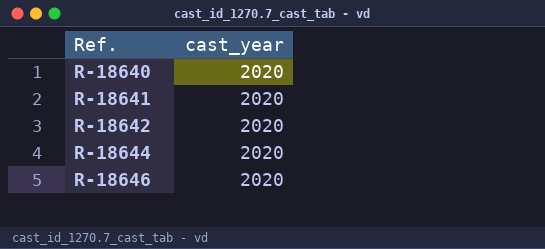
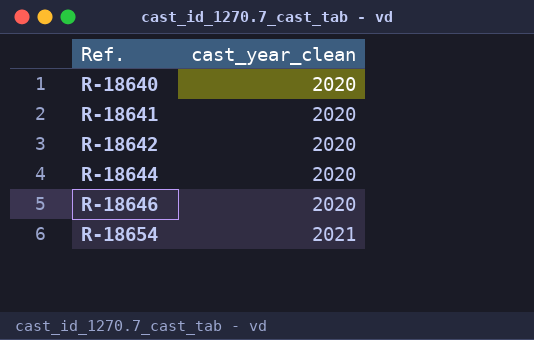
column name: cast_year -> cast_year_clean
row R-18654: none -> 2021

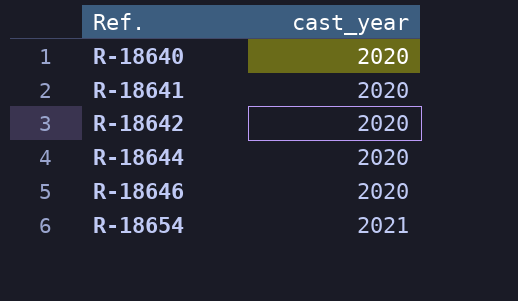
column name: cast_year_clean -> cast_year

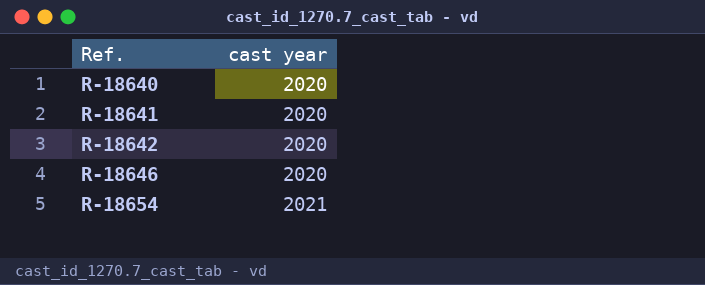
column name: cast_year -> cast year
row R-18644: 2020 -> none

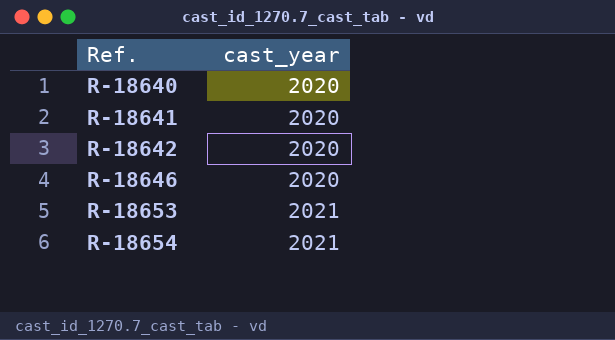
column name: cast year -> cast_year
row R-18653: none -> 2021

